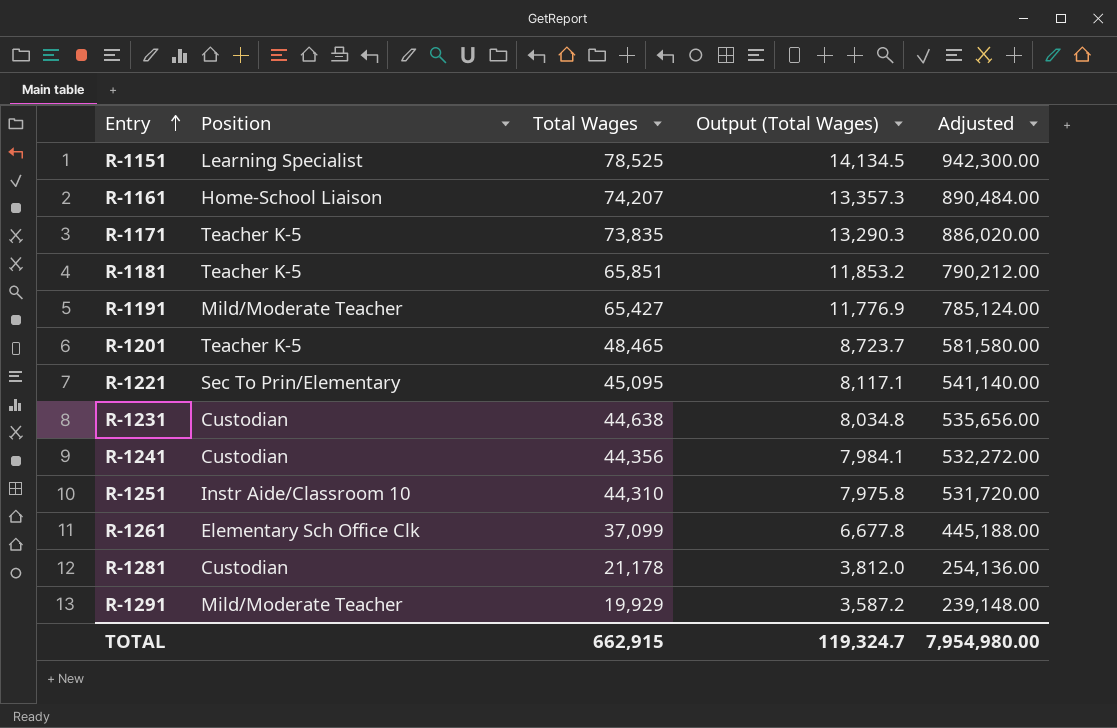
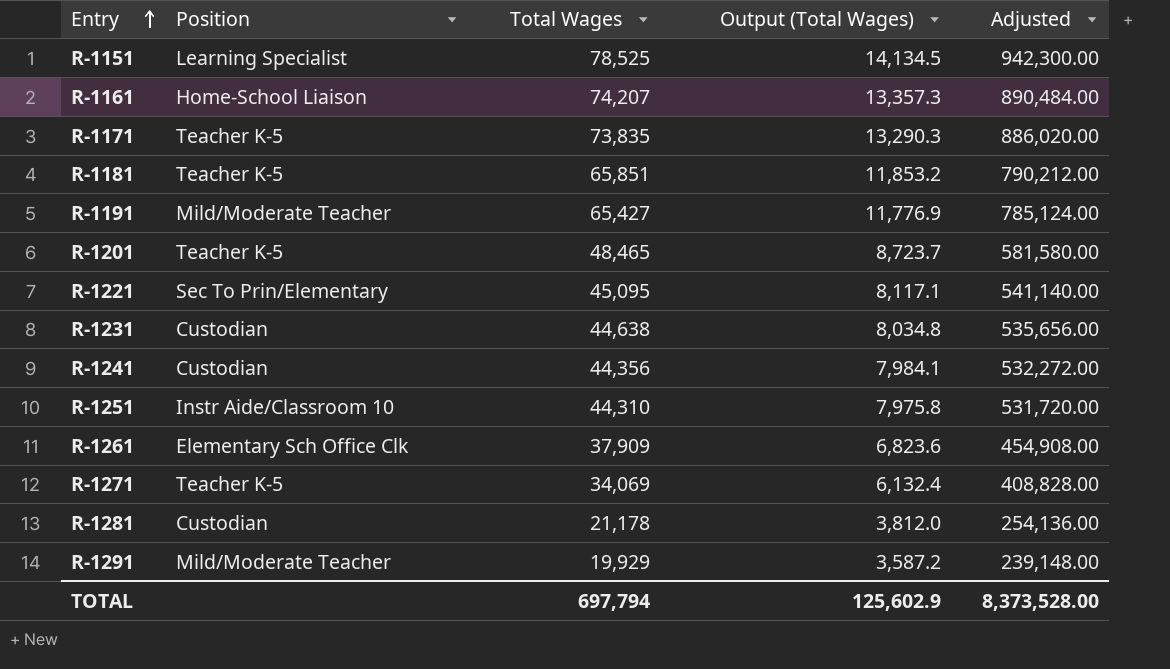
R-1261 | Total Wages: 37,099 -> 37,909
R-1261 | Output (Total Wages): 6,677.8 -> 6,823.6
R-1261 | Adjusted: 445,188.00 -> 454,908.00
row R-1271: none -> Teacher K-5 | 34,069 | 6,132.4 | 408,828.00
TOTAL | Total Wages: 662,915 -> 697,794
TOTAL | Output (Total Wages): 119,324.7 -> 125,602.9
TOTAL | Adjusted: 7,954,980.00 -> 8,373,528.00

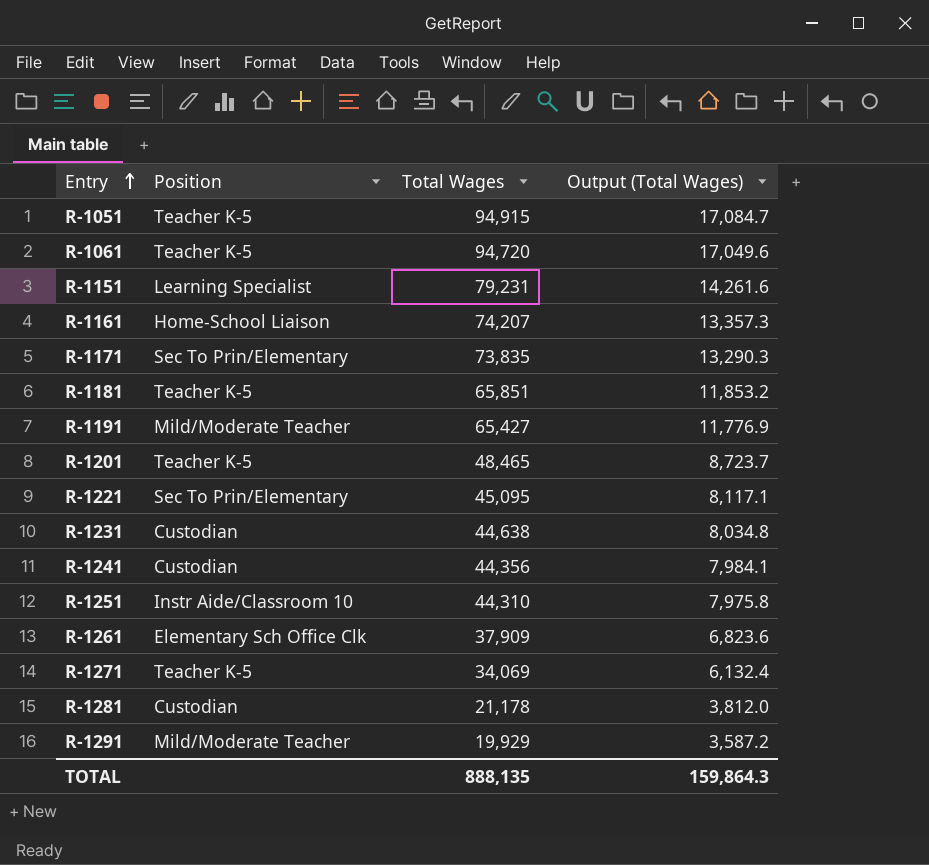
column Adjusted | formula: [Total Wages] * 12 -> none
row R-1051: none -> Teacher K-5 | 94,915 | 17,084.7
row R-1061: none -> Teacher K-5 | 94,720 | 17,049.6
R-1151 | Total Wages: 78,525 -> 79,231
R-1151 | Output (Total Wages): 14,134.5 -> 14,261.6
R-1171 | Position: Teacher K-5 -> Sec To Prin/Elementary
TOTAL | Total Wages: 697,794 -> 888,135
TOTAL | Output (Total Wages): 125,602.9 -> 159,864.3

